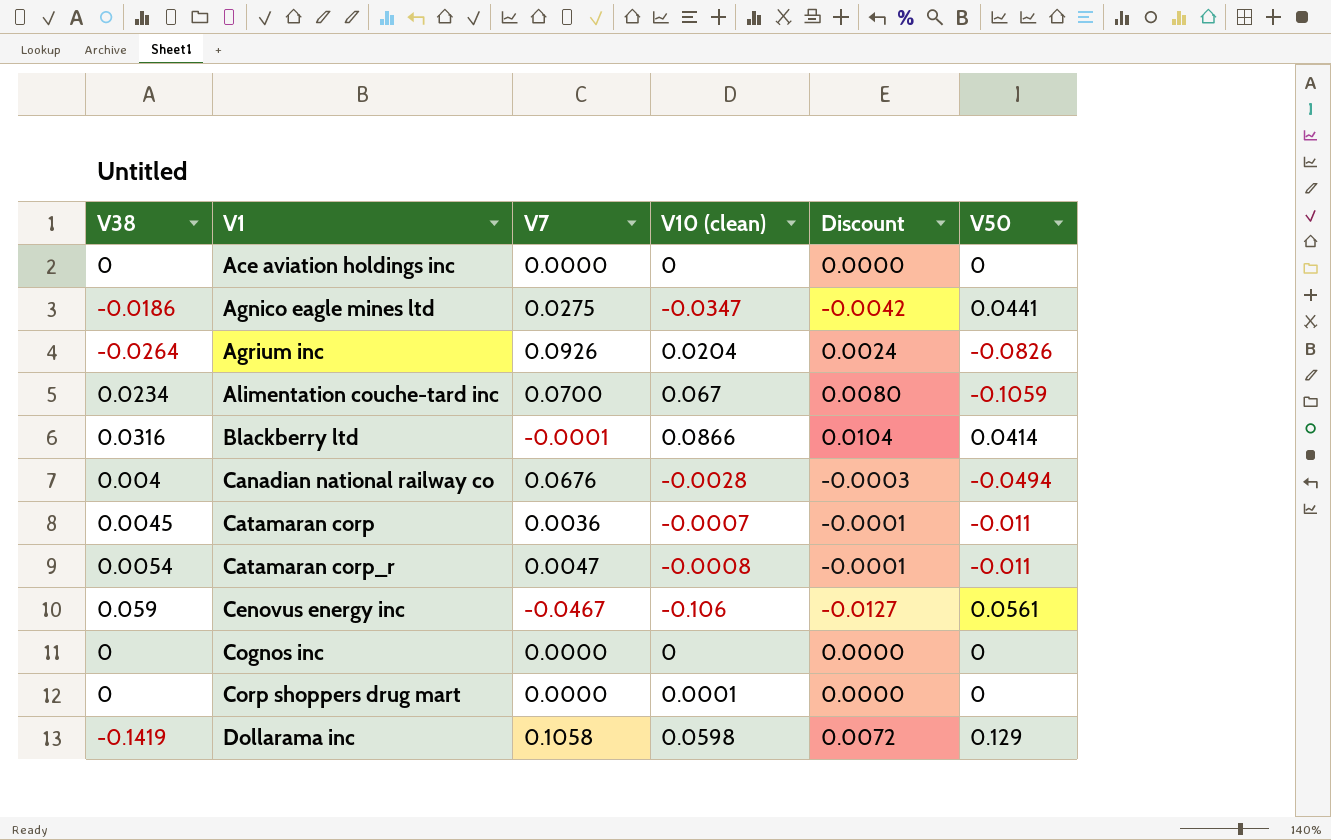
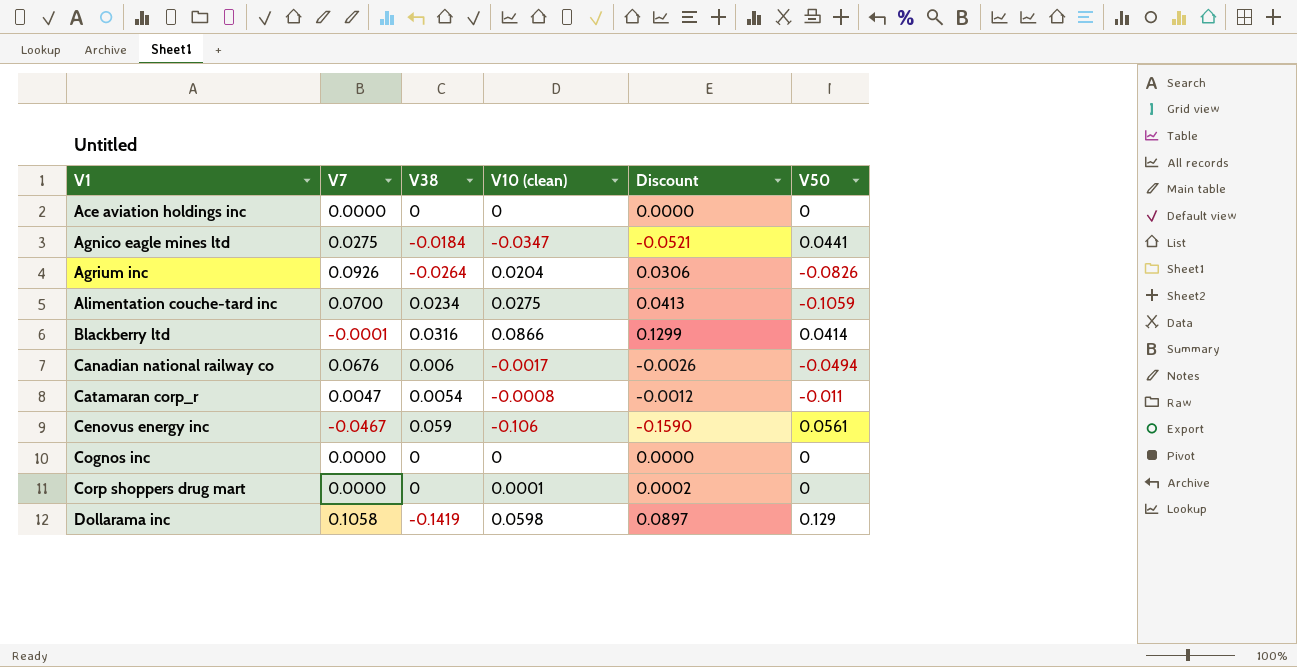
column V38 | position: 1 -> 3
column Discount | formula: [V10 (clean)] * 0.12 -> [V10 (clean)] * 1.5
row Catamaran corp: 0.0045 | 0.0036 | -0.0007 | -0.0001 | -0.011 -> none
Agnico eagle mines ltd | V38: -0.0186 -> -0.0184
Alimentation couche-tard inc | V10 (clean): 0.067 -> 0.0275
Canadian national railway co | V38: 0.004 -> 0.006
Canadian national railway co | V10 (clean): -0.0028 -> -0.0017

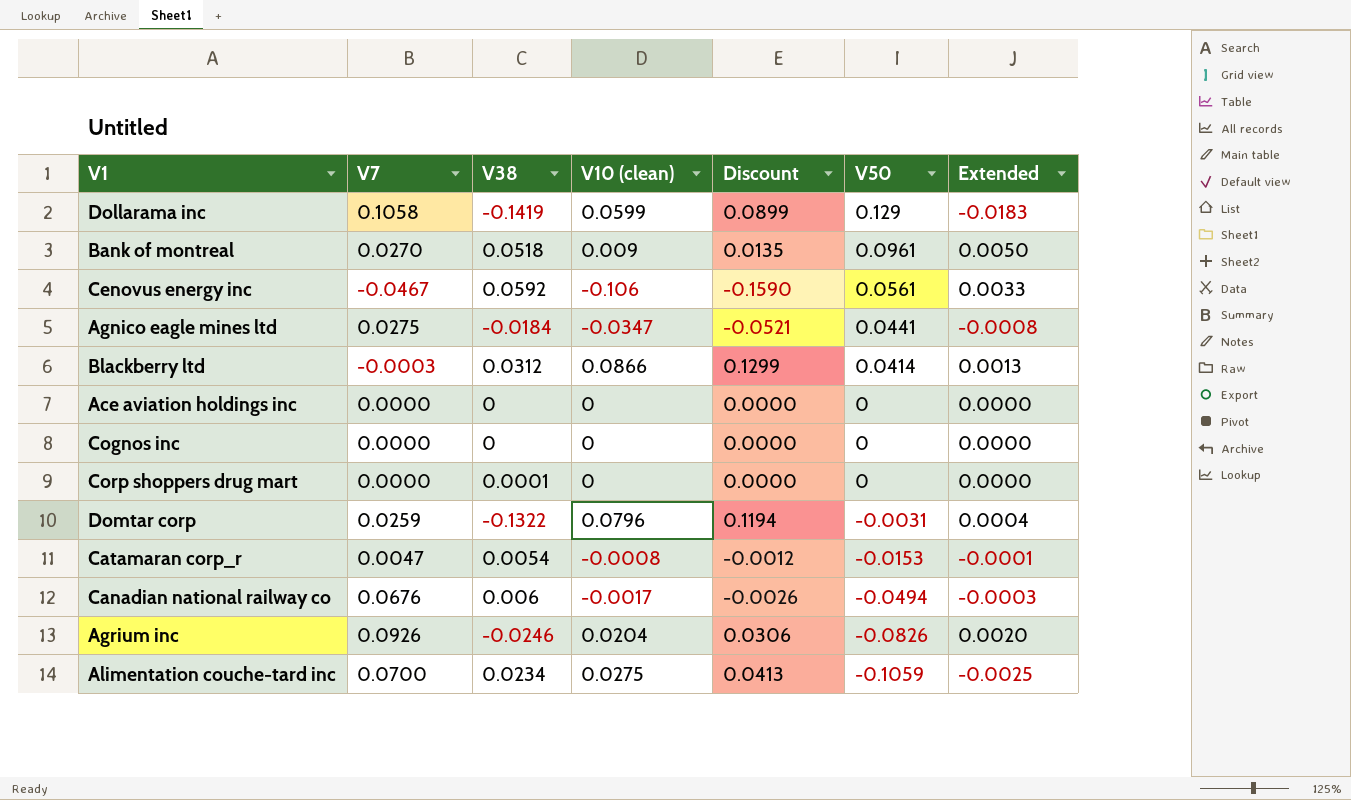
row order: V1 ascending -> V50 descending
column Extended | formula: none -> [V38] * [V50]
Dollarama inc | V10 (clean): 0.0598 -> 0.0599
Dollarama inc | Discount: 0.0897 -> 0.0899
row Bank of montreal: none -> 0.0270 | 0.0518 | 0.009 | 0.0135 | 0.0961 | 0.0050
Cenovus energy inc | V38: 0.059 -> 0.0592
Blackberry ltd | V7: -0.0001 -> -0.0003
Blackberry ltd | V38: 0.0316 -> 0.0312
Corp shoppers drug mart | V38: 0 -> 0.0001
Corp shoppers drug mart | V10 (clean): 0.0001 -> 0
Corp shoppers drug mart | Discount: 0.0002 -> 0.0000
row Domtar corp: none -> 0.0259 | -0.1322 | 0.0796 | 0.1194 | -0.0031 | 0.0004
Catamaran corp_r | V50: -0.011 -> -0.0153
Agrium inc | V38: -0.0264 -> -0.0246

